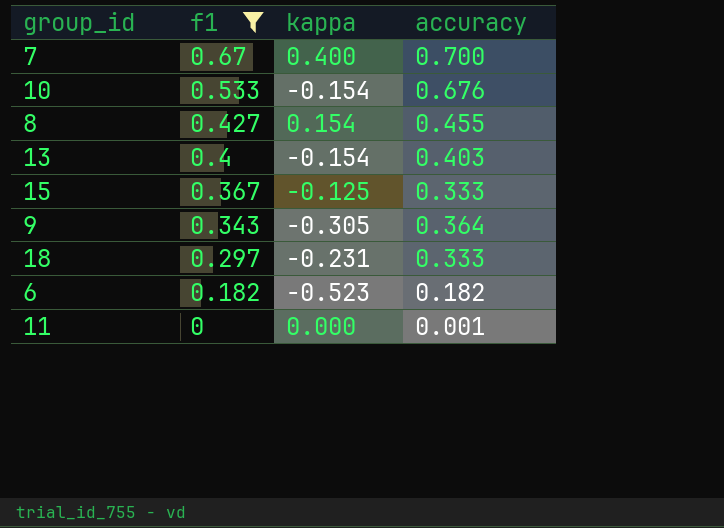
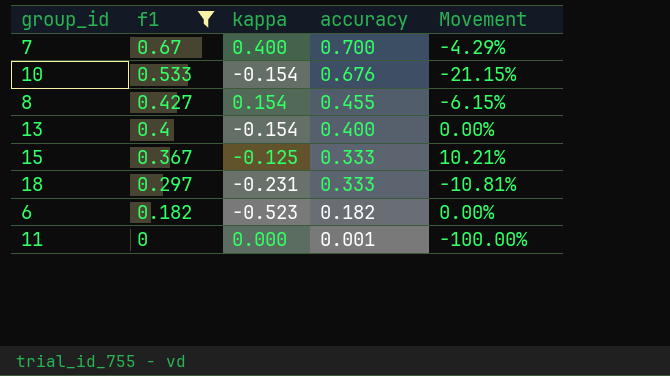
column Movement | formula: none -> ([f1] - [accuracy]) / [accuracy]
row 9: 0.343 | -0.305 | 0.364 -> none
13 | accuracy: 0.403 -> 0.400

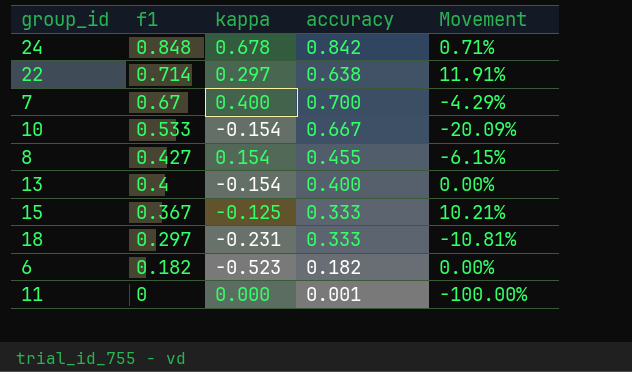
filter: f1 <= 0.67 -> none
10 | accuracy: 0.676 -> 0.667
10 | Movement: -21.15% -> -20.09%

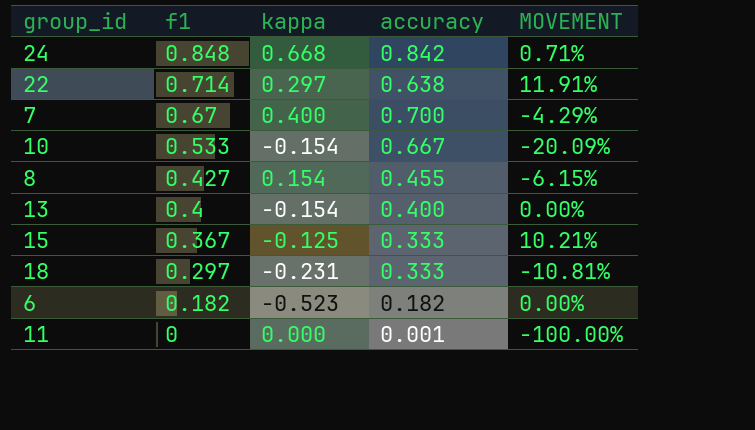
column name: Movement -> MOVEMENT
24 | kappa: 0.678 -> 0.668

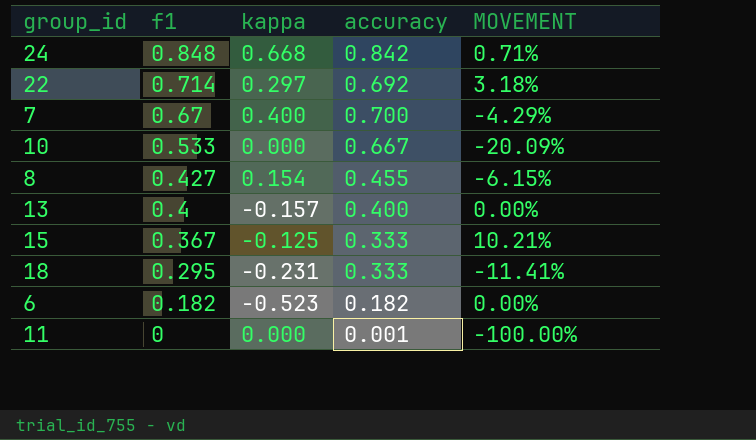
22 | accuracy: 0.638 -> 0.692
22 | MOVEMENT: 11.91% -> 3.18%
10 | kappa: -0.154 -> 0.000
13 | kappa: -0.154 -> -0.157
18 | f1: 0.297 -> 0.295
18 | MOVEMENT: -10.81% -> -11.41%

